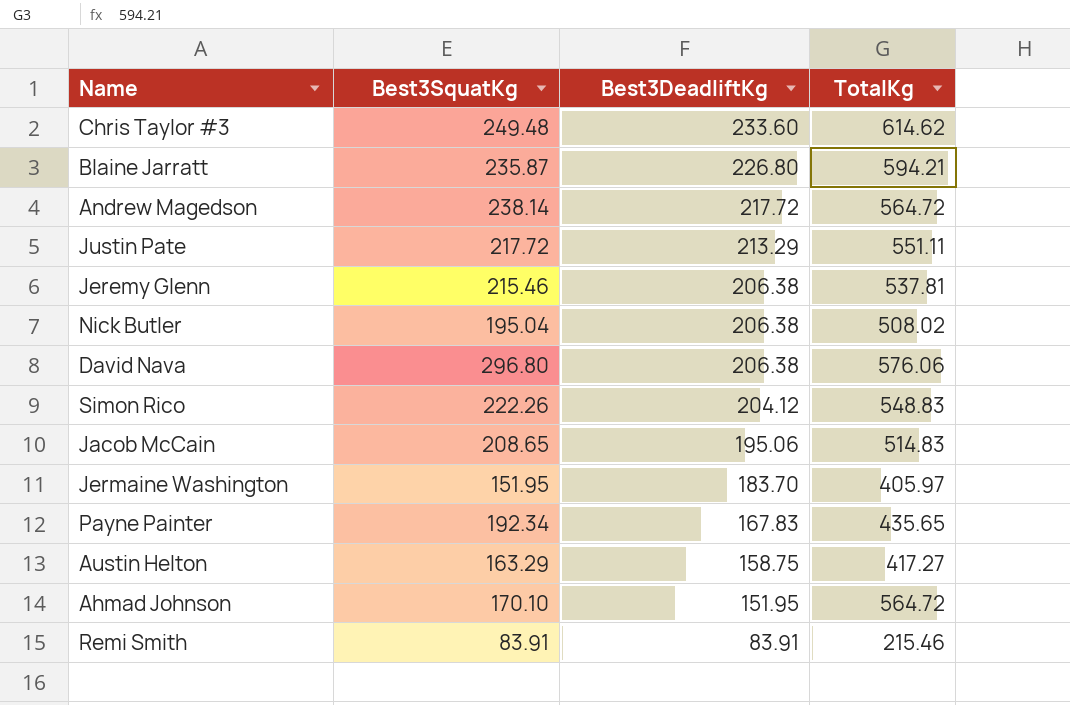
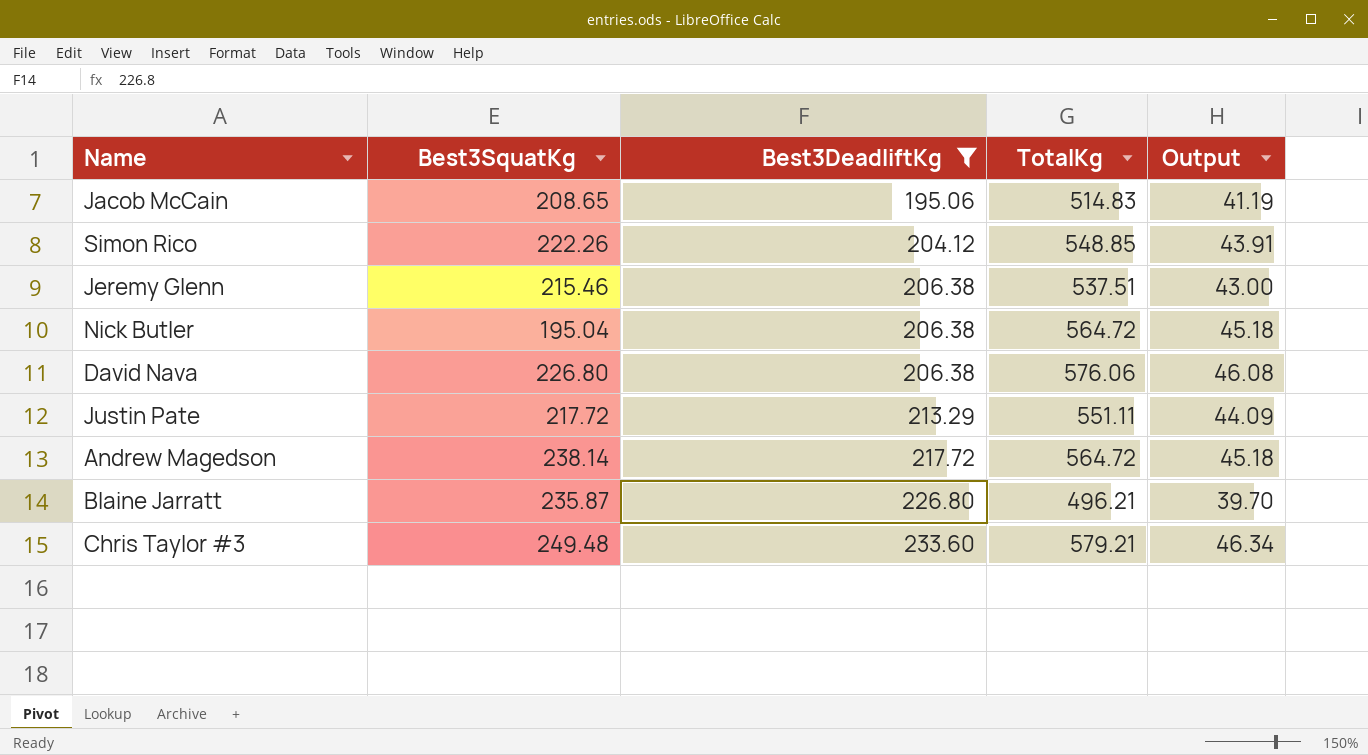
filter: none -> Best3DeadliftKg >= 195.06
row order: Best3DeadliftKg descending -> Best3DeadliftKg ascending
column Output | formula: none -> [TotalKg] * 0.08
Simon Rico | TotalKg: 548.83 -> 548.85
Jeremy Glenn | TotalKg: 537.81 -> 537.51
Nick Butler | TotalKg: 508.02 -> 564.72
David Nava | Best3SquatKg: 296.80 -> 226.80
Blaine Jarratt | TotalKg: 594.21 -> 496.21
Chris Taylor #3 | TotalKg: 614.62 -> 579.21

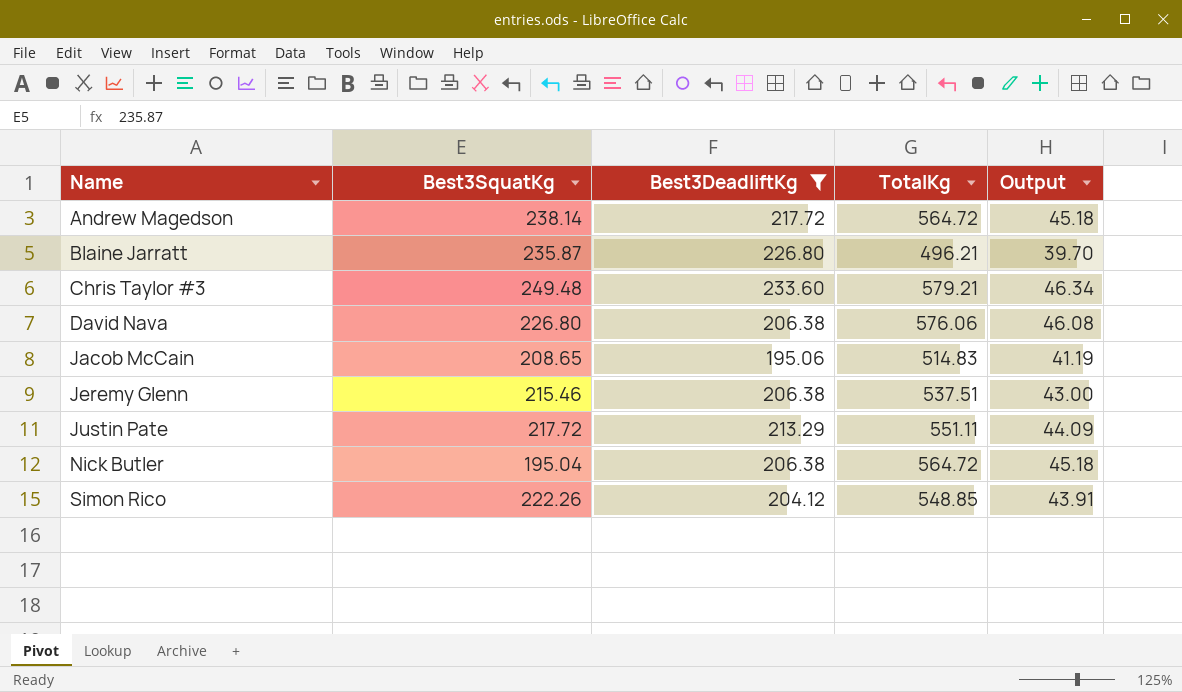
row order: Best3DeadliftKg ascending -> Name ascending

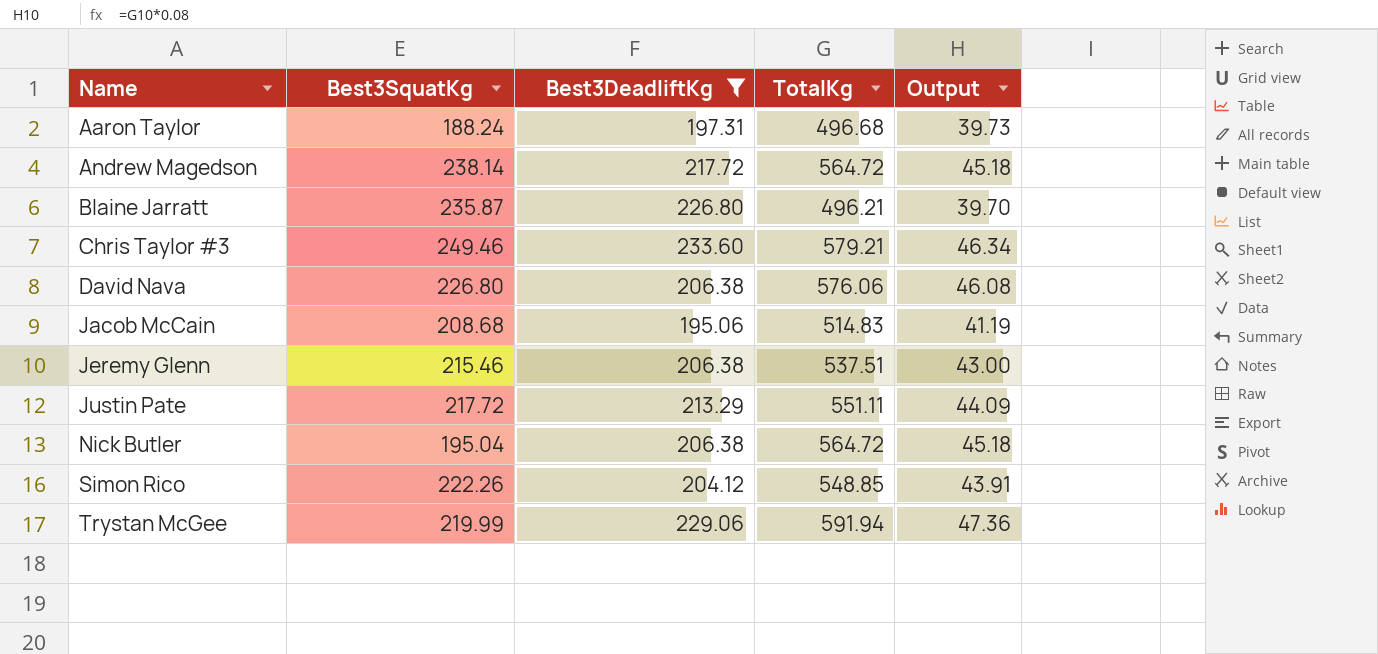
row Aaron Taylor: none -> 188.24 | 197.31 | 496.68 | 39.73
Chris Taylor #3 | Best3SquatKg: 249.48 -> 249.46
Jacob McCain | Best3SquatKg: 208.65 -> 208.68
row Trystan McGee: none -> 219.99 | 229.06 | 591.94 | 47.36

